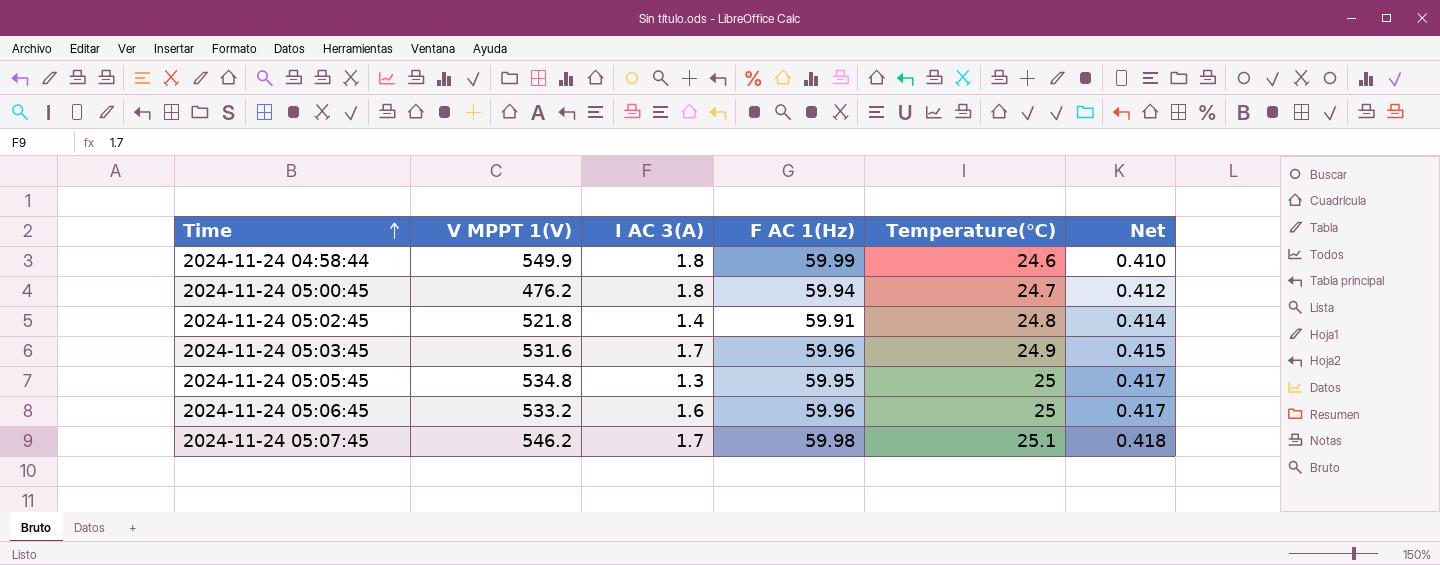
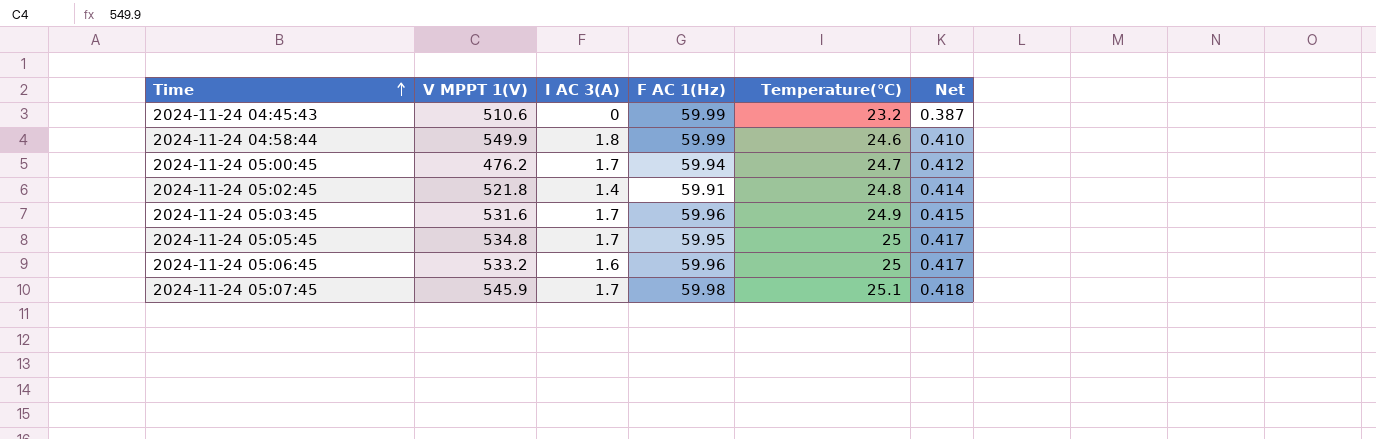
row 2024-11-24 04:45:43: none -> 510.6 | 0 | 59.99 | 23.2 | 0.387
2024-11-24 05:00:45 | I AC 3(A): 1.8 -> 1.7
2024-11-24 05:05:45 | I AC 3(A): 1.3 -> 1.7
2024-11-24 05:07:45 | V MPPT 1(V): 546.2 -> 545.9

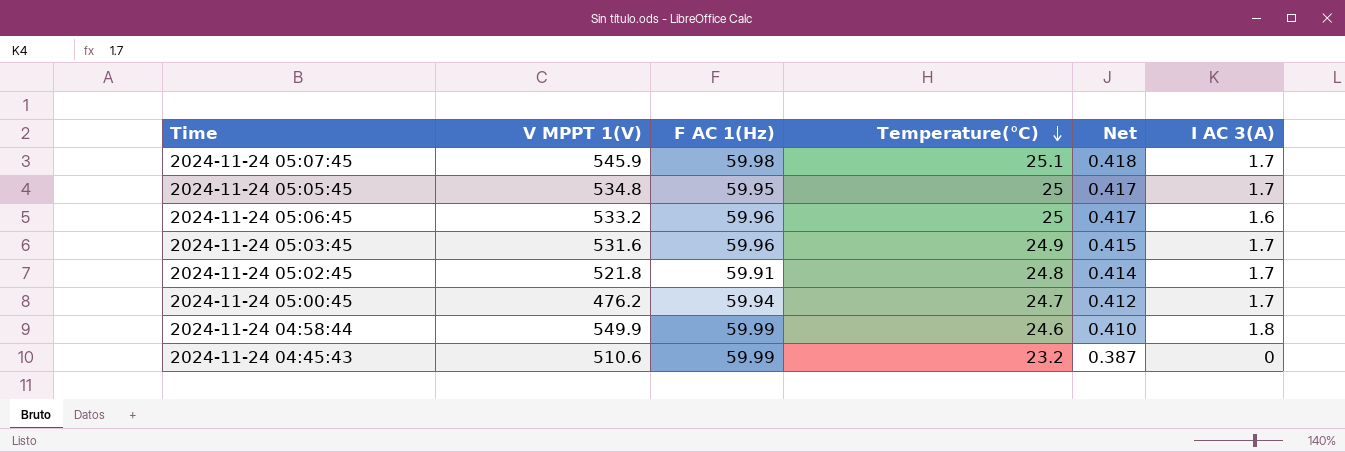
row order: Time ascending -> Temperature(℃) descending
column I AC 3(A) | position: 3 -> 6
2024-11-24 05:02:45 | I AC 3(A): 1.4 -> 1.7

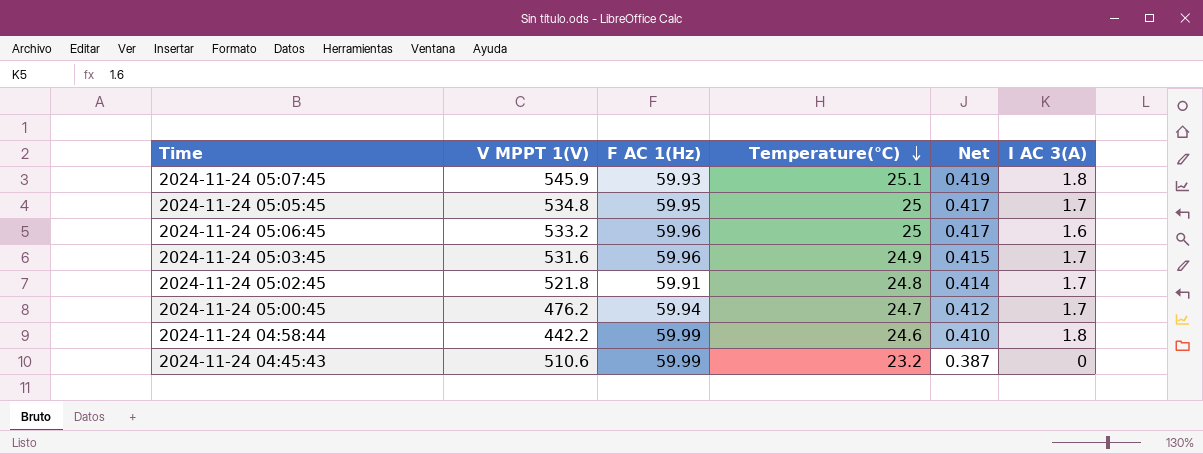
2024-11-24 05:07:45 | F AC 1(Hz): 59.98 -> 59.93
2024-11-24 05:07:45 | Net: 0.418 -> 0.419
2024-11-24 05:07:45 | I AC 3(A): 1.7 -> 1.8
2024-11-24 04:58:44 | V MPPT 1(V): 549.9 -> 442.2

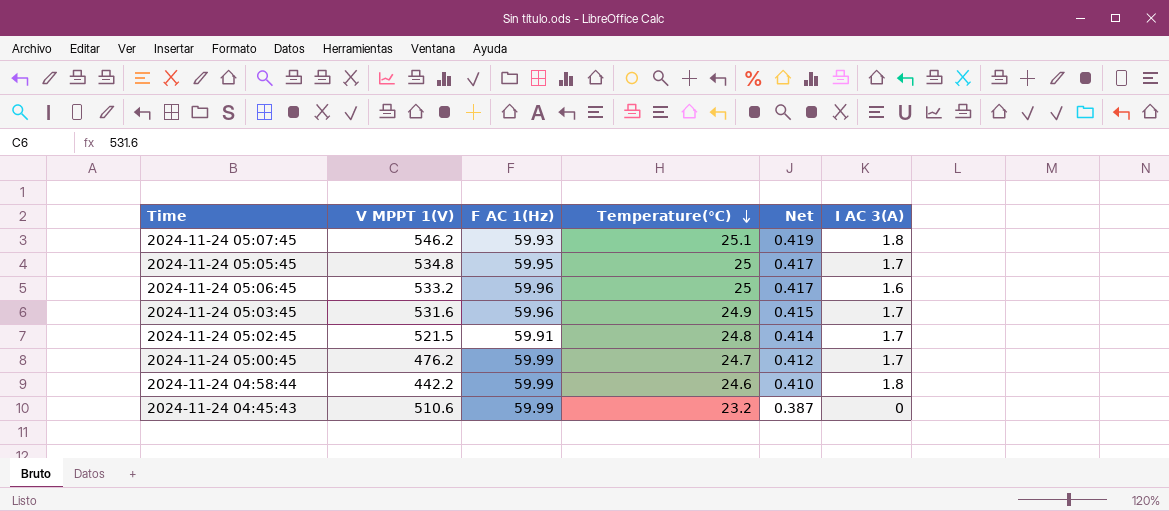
2024-11-24 05:07:45 | V MPPT 1(V): 545.9 -> 546.2
2024-11-24 05:02:45 | V MPPT 1(V): 521.8 -> 521.5
2024-11-24 05:00:45 | F AC 1(Hz): 59.94 -> 59.99

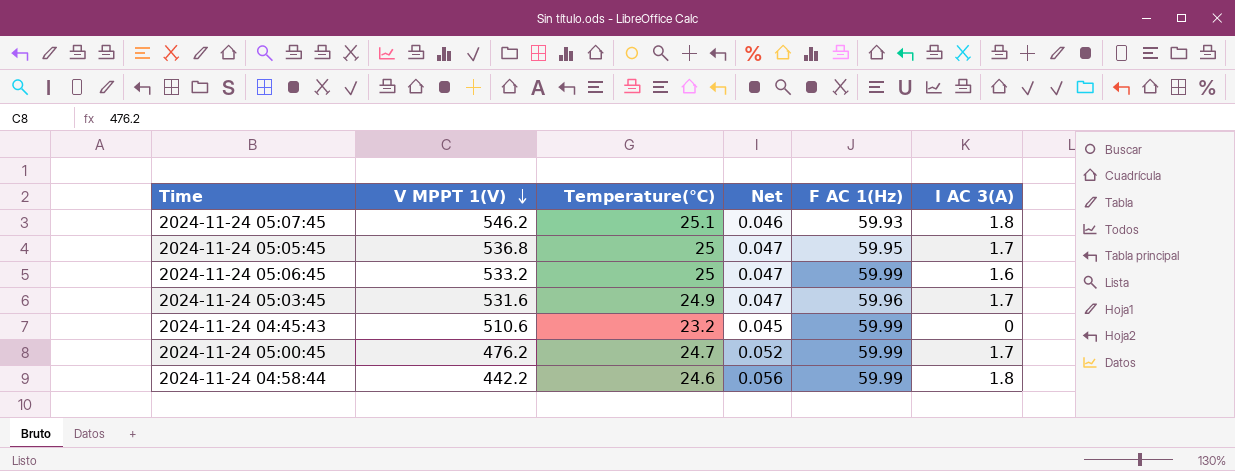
row order: Temperature(℃) descending -> V MPPT 1(V) descending
column Net | formula: [Temperature(℃)] / [F AC 1(Hz)] -> [Temperature(℃)] / [V MPPT 1(V)]
column F AC 1(Hz) | position: 3 -> 5
row 2024-11-24 05:02:45: 521.5 | 59.91 | 24.8 | 0.414 | 1.7 -> none
2024-11-24 05:05:45 | V MPPT 1(V): 534.8 -> 536.8
2024-11-24 05:06:45 | F AC 1(Hz): 59.96 -> 59.99

